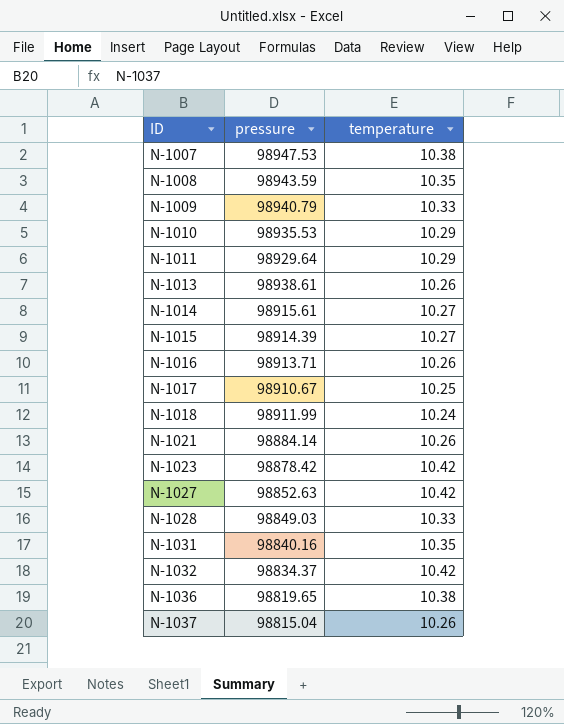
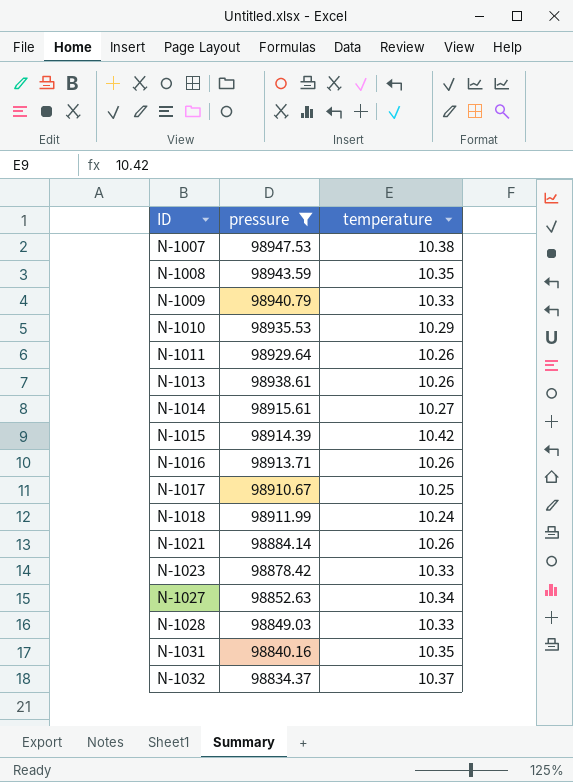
filter: none -> pressure >= 98834.37
N-1011 | temperature: 10.29 -> 10.26
N-1015 | temperature: 10.27 -> 10.42
N-1023 | temperature: 10.42 -> 10.33
N-1027 | temperature: 10.42 -> 10.34
N-1032 | temperature: 10.42 -> 10.37

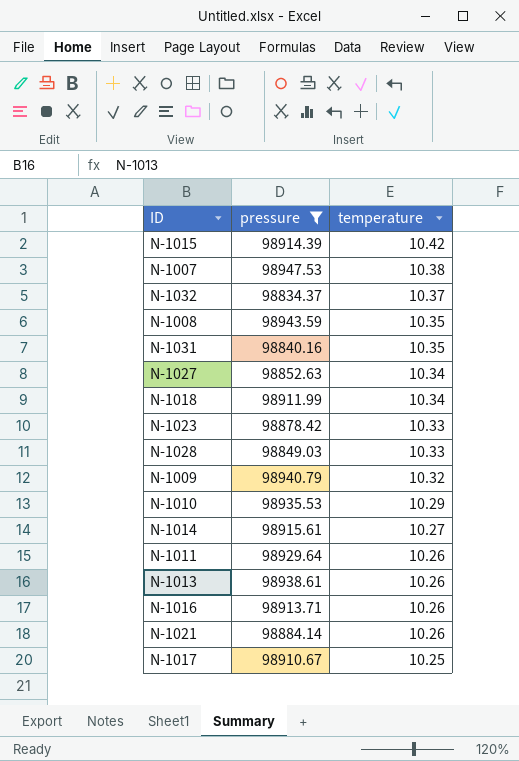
row order: ID ascending -> temperature descending
N-1018 | temperature: 10.24 -> 10.34
N-1009 | temperature: 10.33 -> 10.32

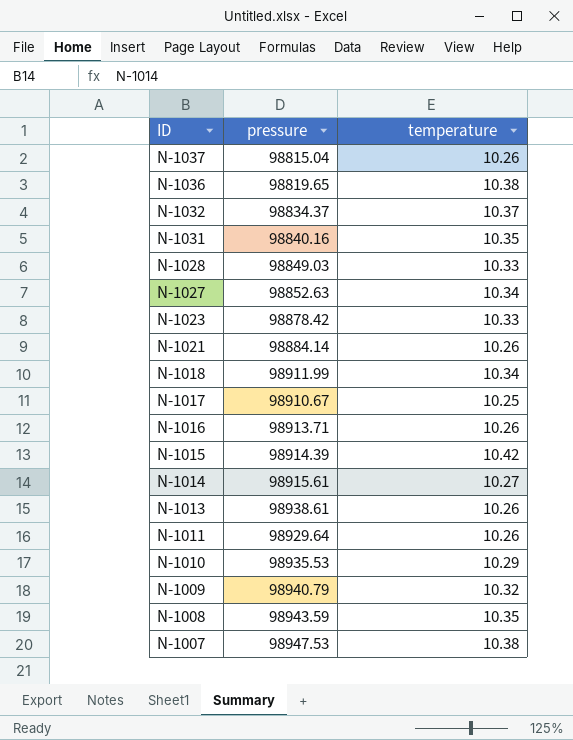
filter: pressure >= 98834.37 -> none
row order: temperature descending -> ID descending

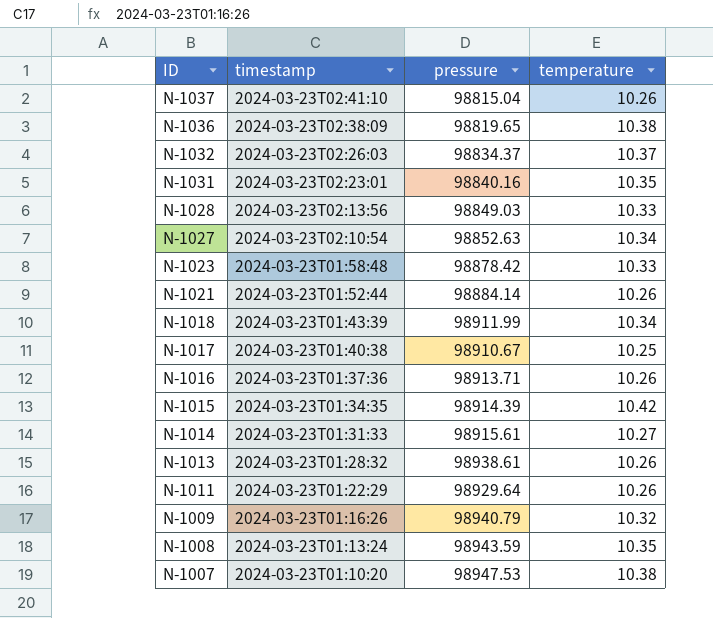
column timestamp | position: none -> 2
row N-1010: 98935.53 | 10.29 -> none

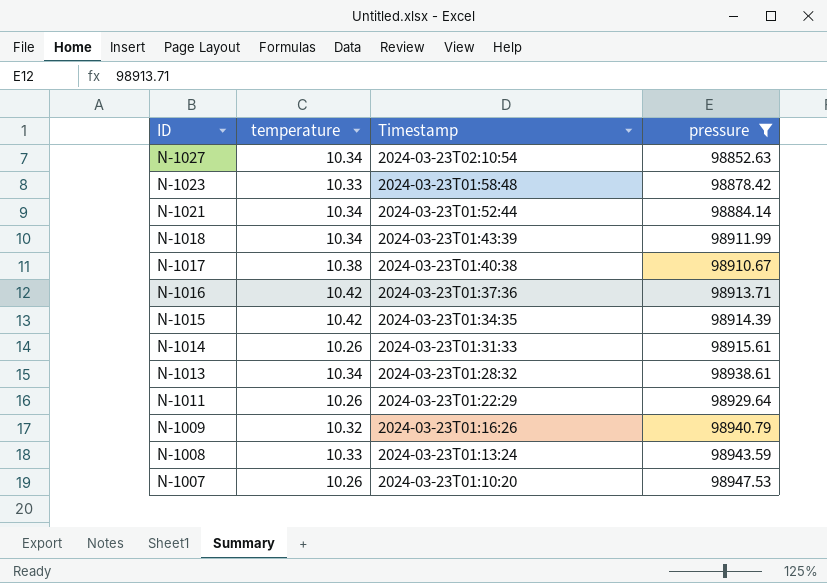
filter: none -> pressure >= 98852.63
column temperature | position: 4 -> 2
column name: timestamp -> Timestamp
N-1021 | temperature: 10.26 -> 10.34
N-1017 | temperature: 10.25 -> 10.38
N-1016 | temperature: 10.26 -> 10.42
N-1014 | temperature: 10.27 -> 10.26
N-1013 | temperature: 10.26 -> 10.34
N-1008 | temperature: 10.35 -> 10.33
N-1007 | temperature: 10.38 -> 10.26

